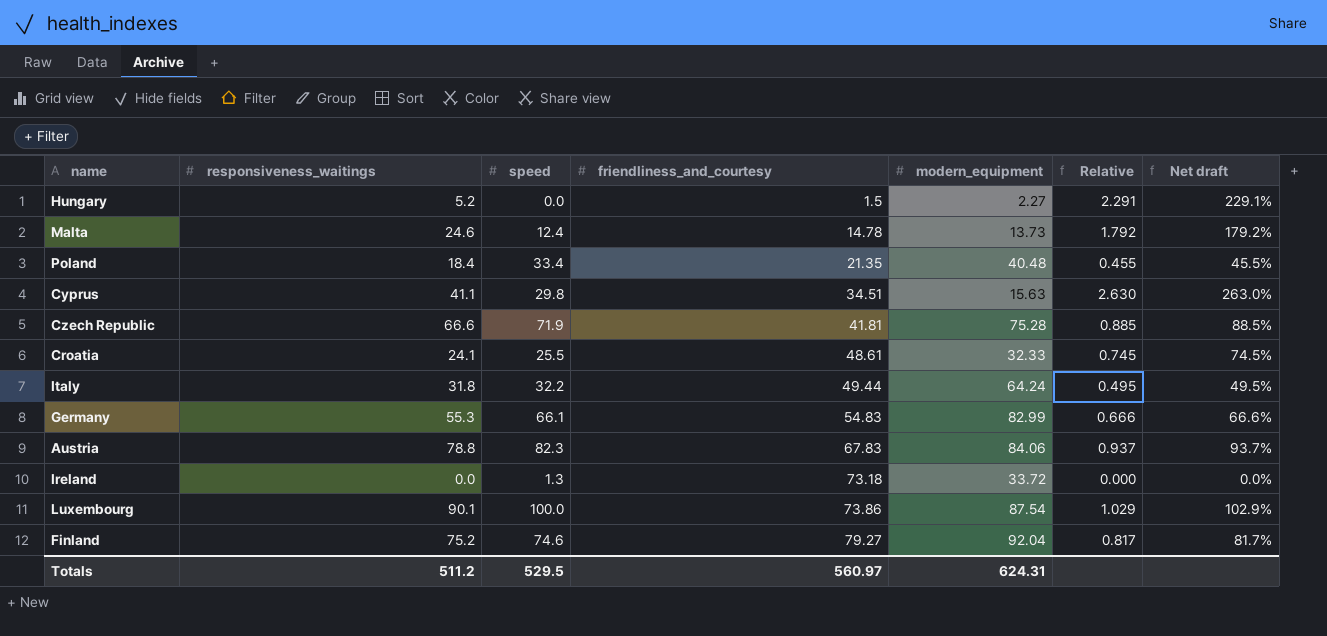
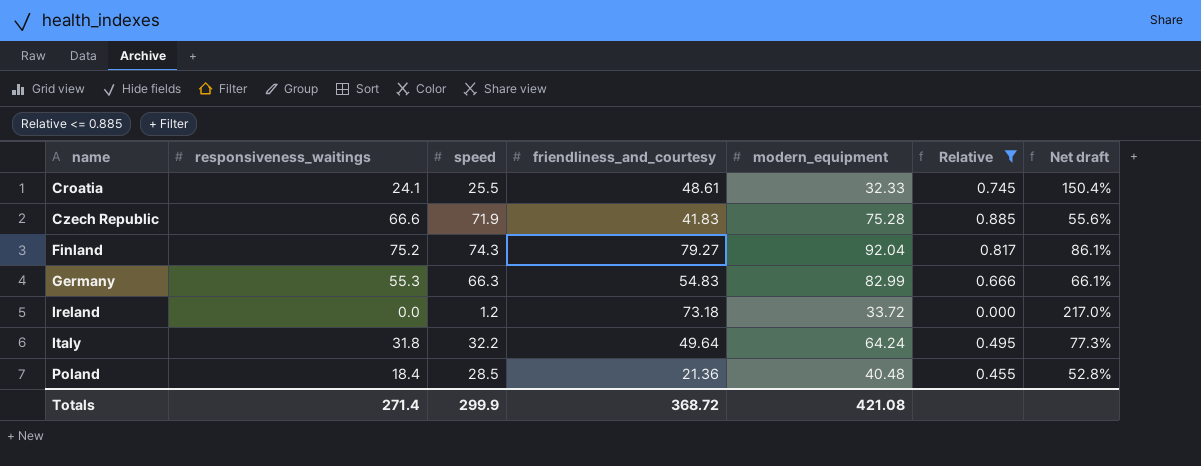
filter: none -> Relative <= 0.885
row order: friendliness_and_courtesy ascending -> name ascending
column Net draft | formula: [responsiveness_waitings] / [modern_equipment] -> [friendliness_and_courtesy] / [modern_equipment]
Czech Republic | friendliness_and_courtesy: 41.81 -> 41.83
Finland | speed: 74.6 -> 74.3
Germany | speed: 66.1 -> 66.3
Ireland | speed: 1.3 -> 1.2
Italy | friendliness_and_courtesy: 49.44 -> 49.64
Poland | speed: 33.4 -> 28.5
Poland | friendliness_and_courtesy: 21.35 -> 21.36
Totals | responsiveness_waitings: 511.2 -> 271.4
Totals | speed: 529.5 -> 299.9
Totals | friendliness_and_courtesy: 560.97 -> 368.72
Totals | modern_equipment: 624.31 -> 421.08

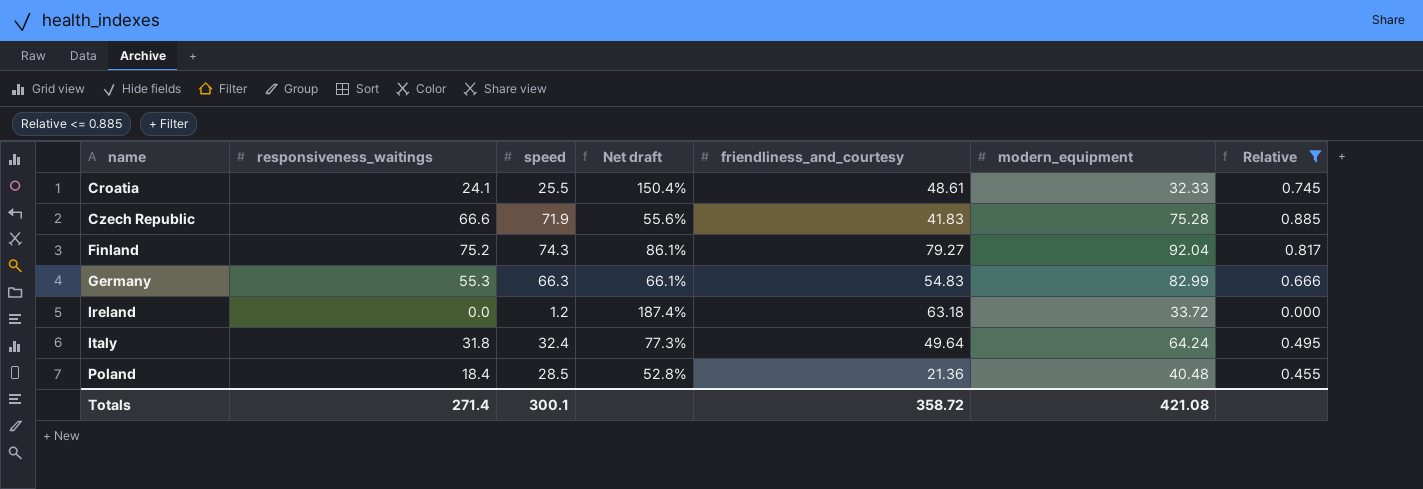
column Net draft | position: 7 -> 4
Ireland | Net draft: 217.0% -> 187.4%
Ireland | friendliness_and_courtesy: 73.18 -> 63.18
Italy | speed: 32.2 -> 32.4
Totals | speed: 299.9 -> 300.1
Totals | friendliness_and_courtesy: 368.72 -> 358.72

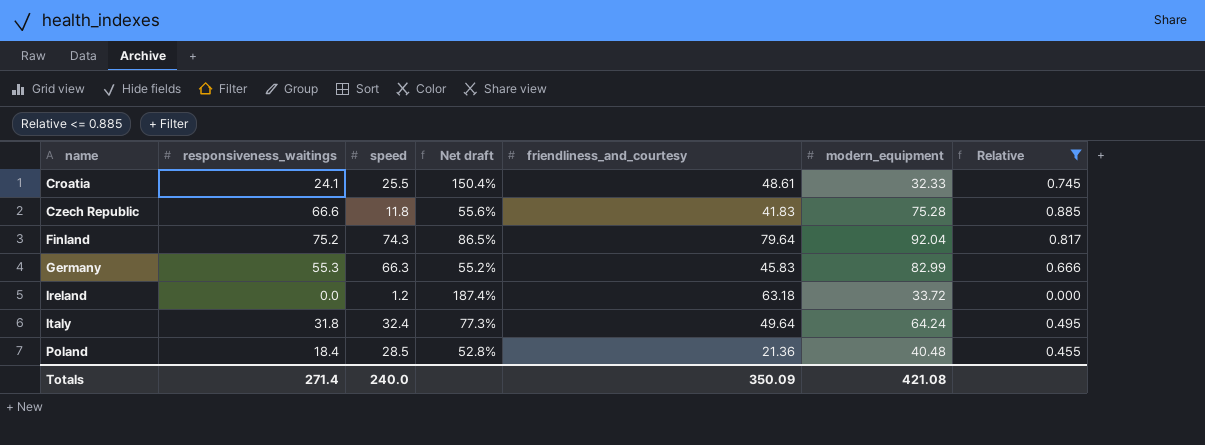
Czech Republic | speed: 71.9 -> 11.8
Finland | Net draft: 86.1% -> 86.5%
Finland | friendliness_and_courtesy: 79.27 -> 79.64
Germany | Net draft: 66.1% -> 55.2%
Germany | friendliness_and_courtesy: 54.83 -> 45.83
Totals | speed: 300.1 -> 240.0
Totals | friendliness_and_courtesy: 358.72 -> 350.09

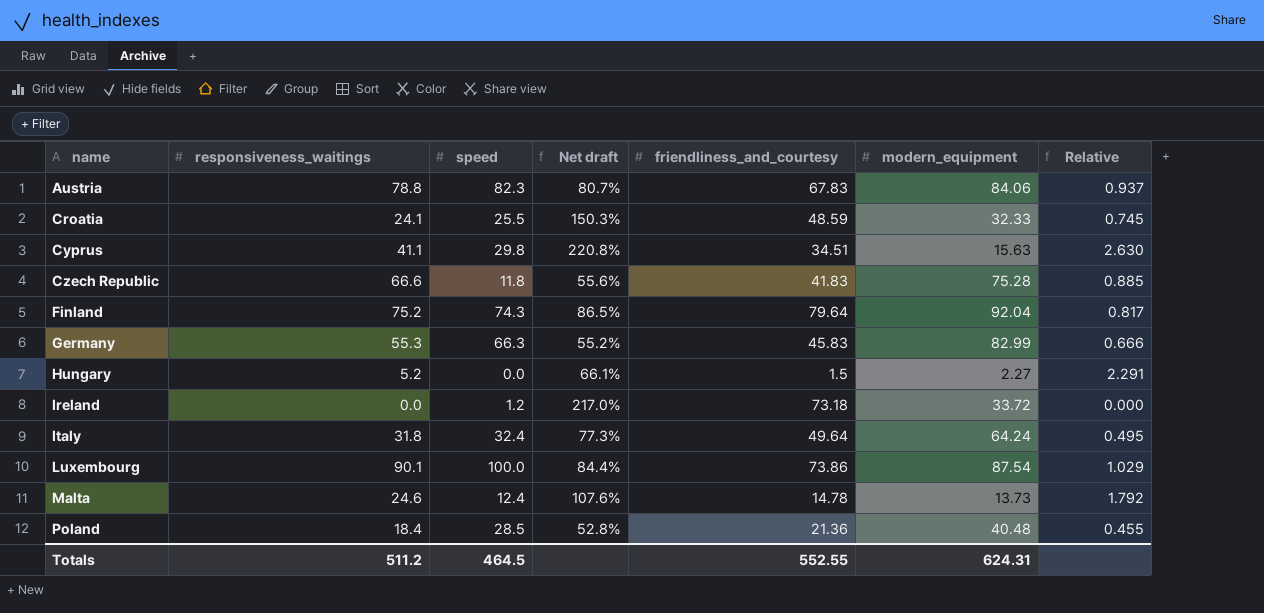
filter: Relative <= 0.885 -> none
Croatia | Net draft: 150.4% -> 150.3%
Croatia | friendliness_and_courtesy: 48.61 -> 48.59
Ireland | Net draft: 187.4% -> 217.0%
Ireland | friendliness_and_courtesy: 63.18 -> 73.18
Totals | responsiveness_waitings: 271.4 -> 511.2
Totals | speed: 240.0 -> 464.5
Totals | friendliness_and_courtesy: 350.09 -> 552.55
Totals | modern_equipment: 421.08 -> 624.31

